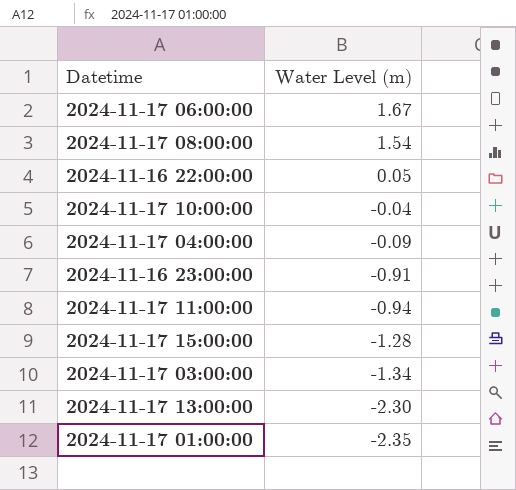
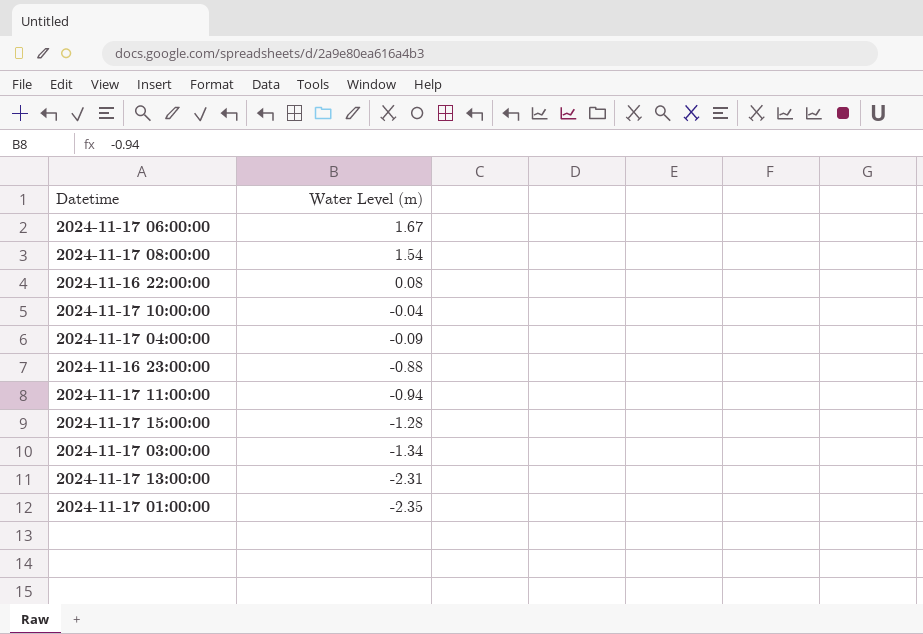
2024-11-16 22:00:00 | Water Level (m): 0.05 -> 0.08
2024-11-16 23:00:00 | Water Level (m): -0.91 -> -0.88
2024-11-17 13:00:00 | Water Level (m): -2.30 -> -2.31

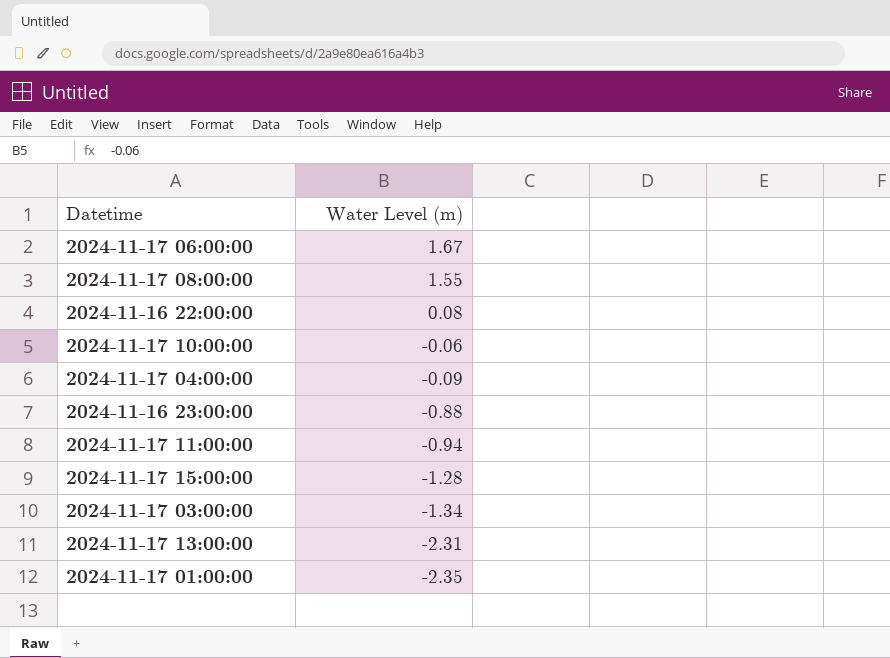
2024-11-17 08:00:00 | Water Level (m): 1.54 -> 1.55
2024-11-17 10:00:00 | Water Level (m): -0.04 -> -0.06

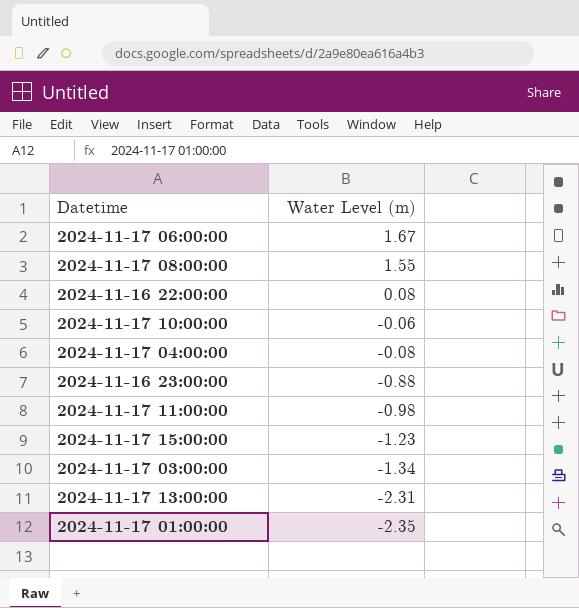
2024-11-17 04:00:00 | Water Level (m): -0.09 -> -0.08
2024-11-17 11:00:00 | Water Level (m): -0.94 -> -0.98
2024-11-17 15:00:00 | Water Level (m): -1.28 -> -1.23

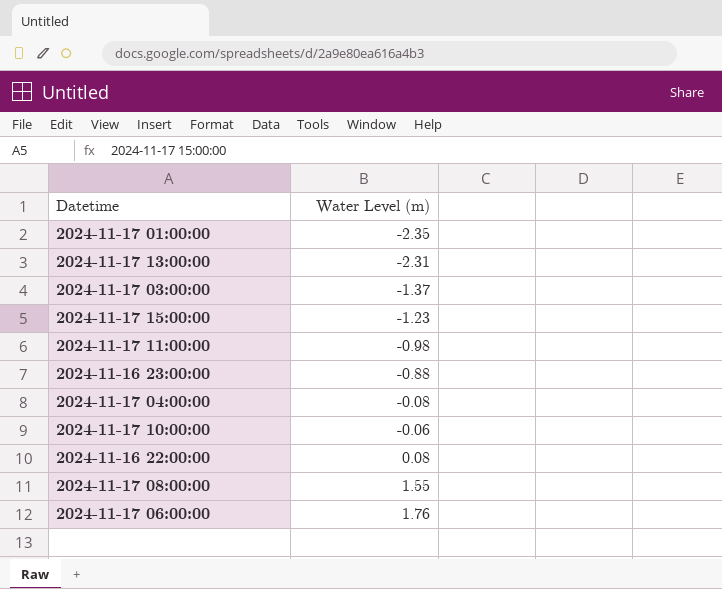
row order: Water Level (m) descending -> Water Level (m) ascending
2024-11-17 03:00:00 | Water Level (m): -1.34 -> -1.37
2024-11-17 06:00:00 | Water Level (m): 1.67 -> 1.76

